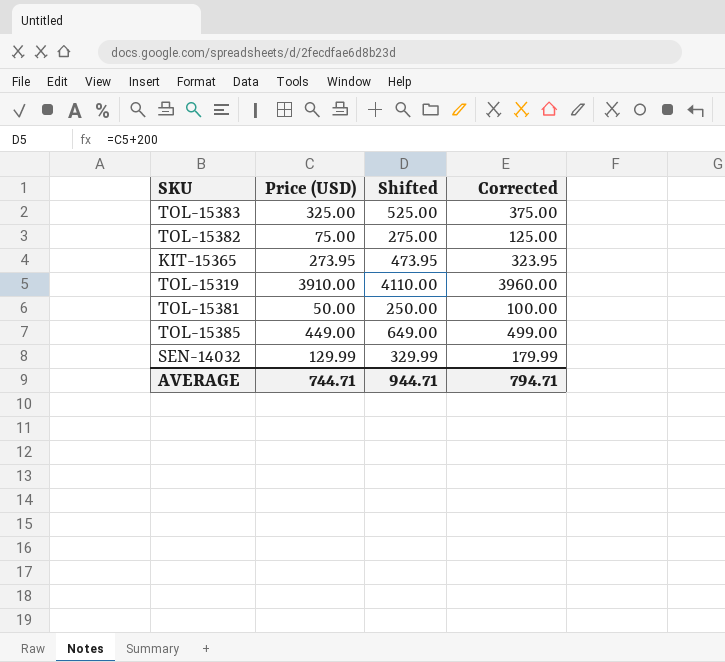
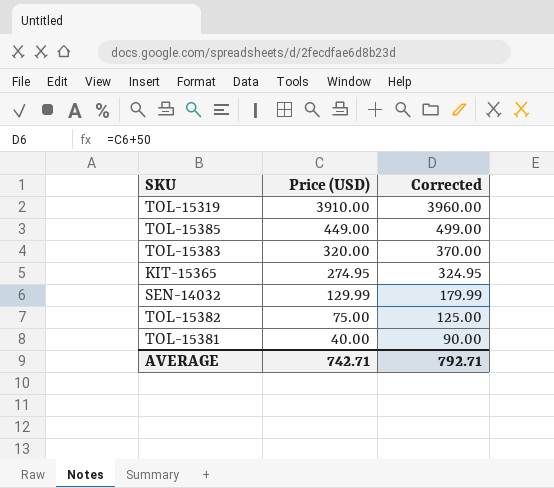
row order: none -> Price (USD) descending
column Shifted | formula: [Price (USD)] + 200 -> none
TOL-15383 | Price (USD): 325.00 -> 320.00
TOL-15383 | Corrected: 375.00 -> 370.00
KIT-15365 | Price (USD): 273.95 -> 274.95
KIT-15365 | Corrected: 323.95 -> 324.95
TOL-15381 | Price (USD): 50.00 -> 40.00
TOL-15381 | Corrected: 100.00 -> 90.00
AVERAGE | Price (USD): 744.71 -> 742.71
AVERAGE | Corrected: 794.71 -> 792.71

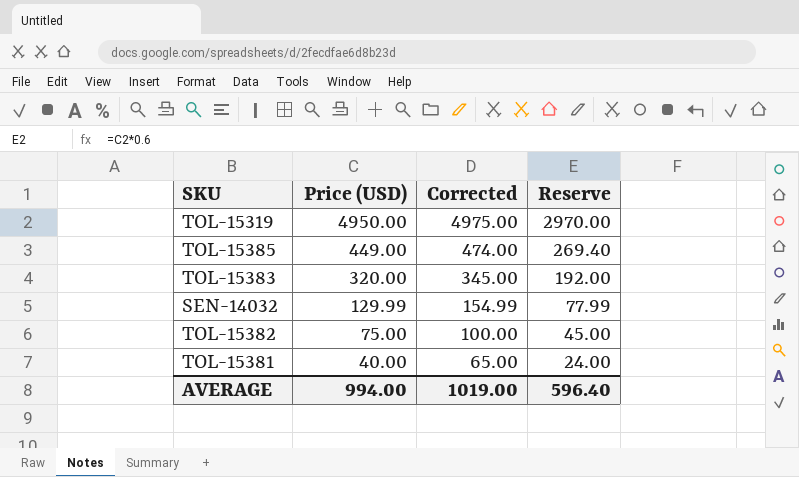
column Corrected | formula: [Price (USD)] + 50 -> [Price (USD)] + 25
column Reserve | formula: none -> [Price (USD)] * 0.6
row KIT-15365: 274.95 | 324.95 -> none
TOL-15319 | Price (USD): 3910.00 -> 4950.00
AVERAGE | Price (USD): 742.71 -> 994.00
AVERAGE | Corrected: 792.71 -> 1019.00

